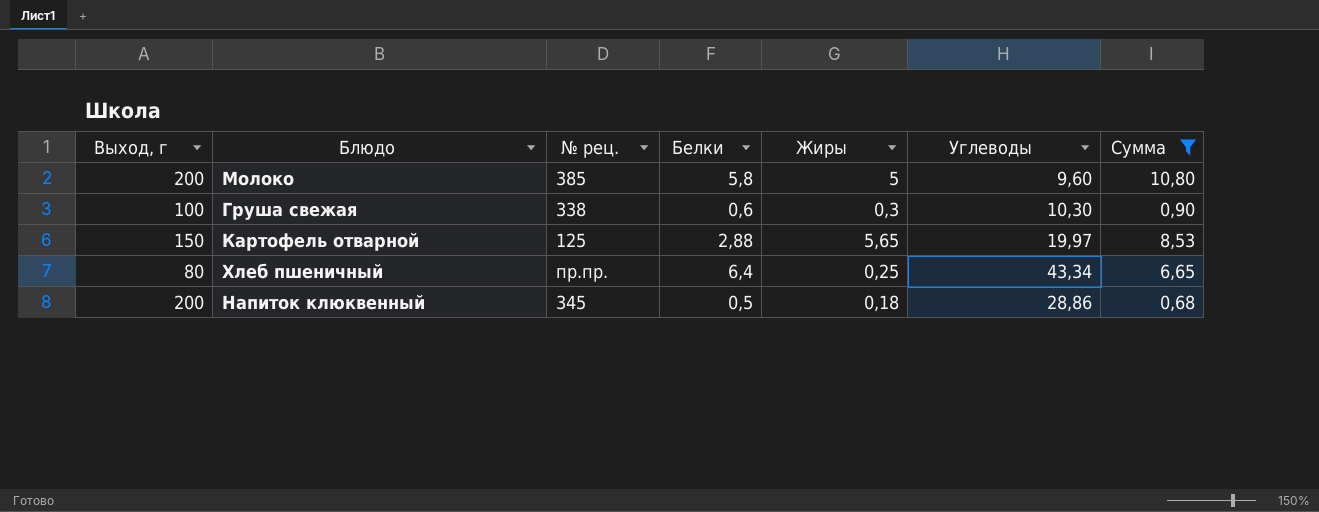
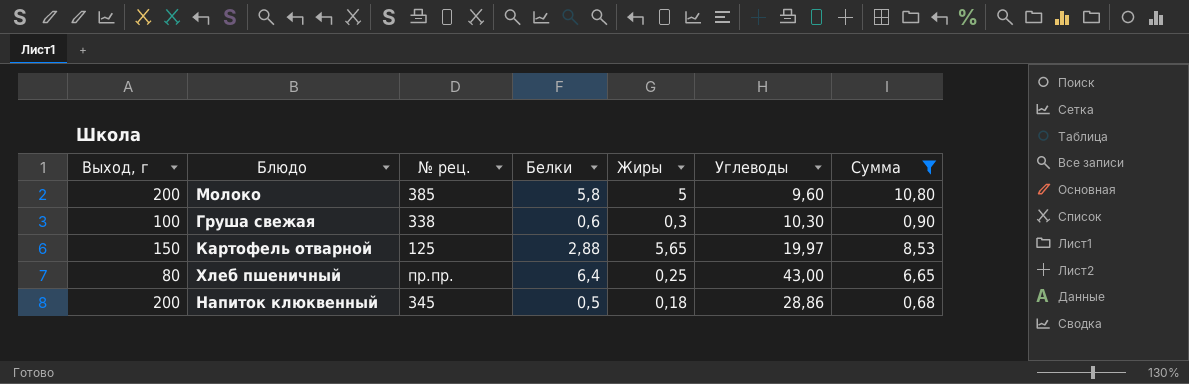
Хлеб пшеничный | Углеводы: 43,34 -> 43,00

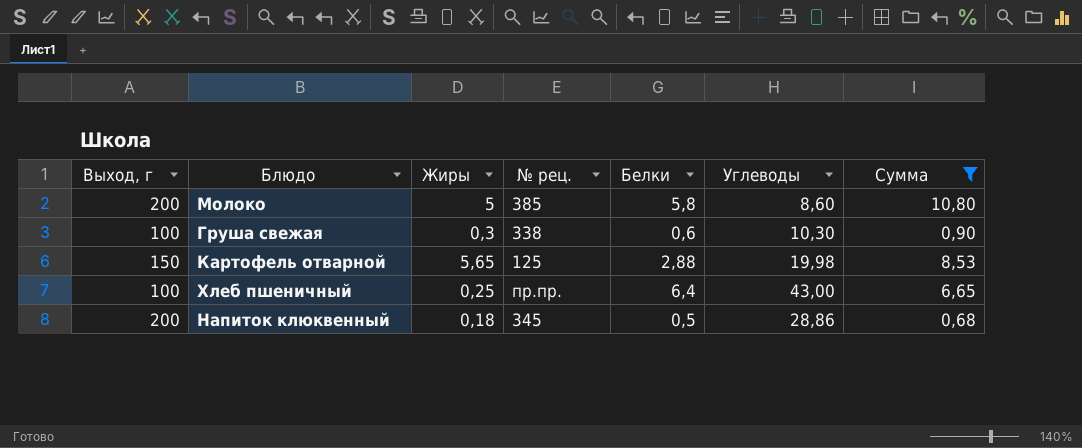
column Жиры | position: 5 -> 3
Молоко | Углеводы: 9,60 -> 8,60
Картофель отварной | Углеводы: 19,97 -> 19,98
Хлеб пшеничный | Выход, г: 80 -> 100

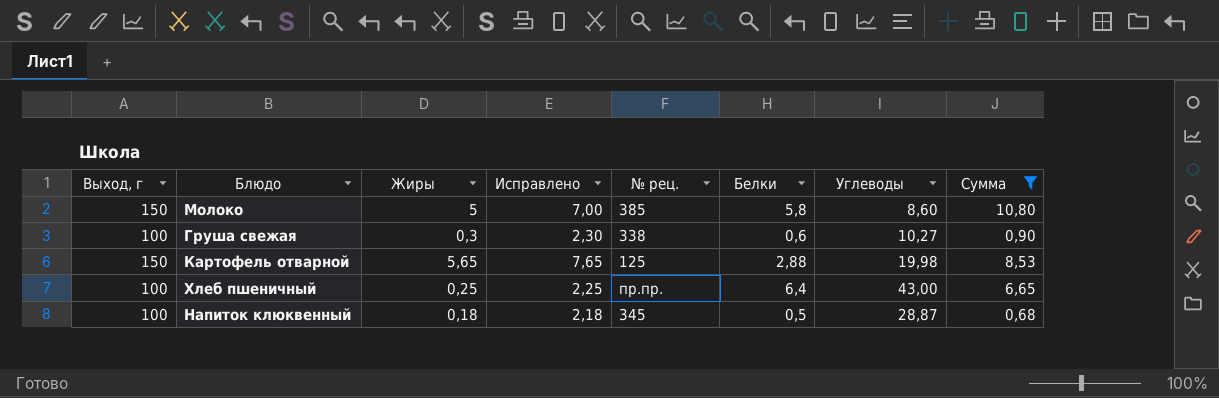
column Исправлено | formula: none -> [Жиры] + 2
Молоко | Выход, г: 200 -> 150
Груша свежая | Углеводы: 10,30 -> 10,27
Напиток клюквенный | Выход, г: 200 -> 100
Напиток клюквенный | Углеводы: 28,86 -> 28,87

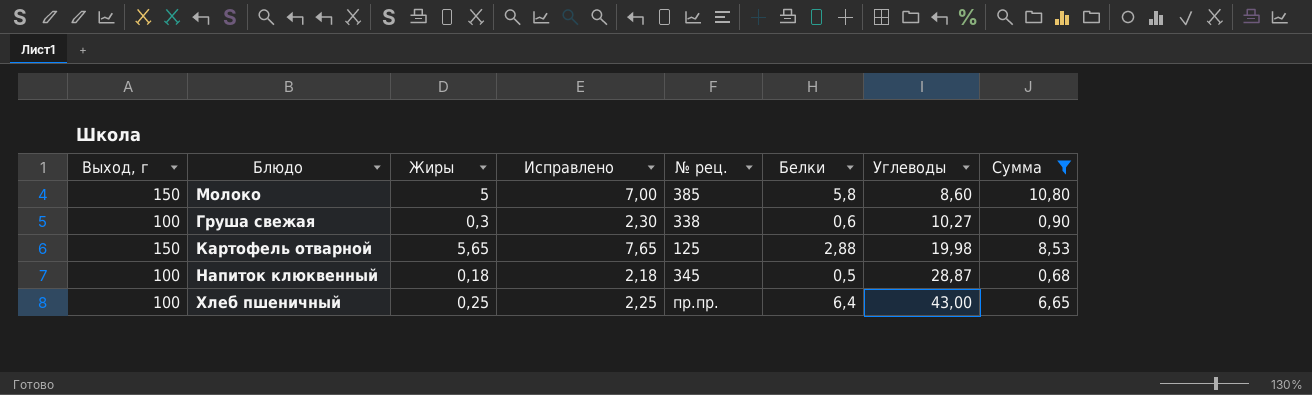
row order: none -> Углеводы ascending

